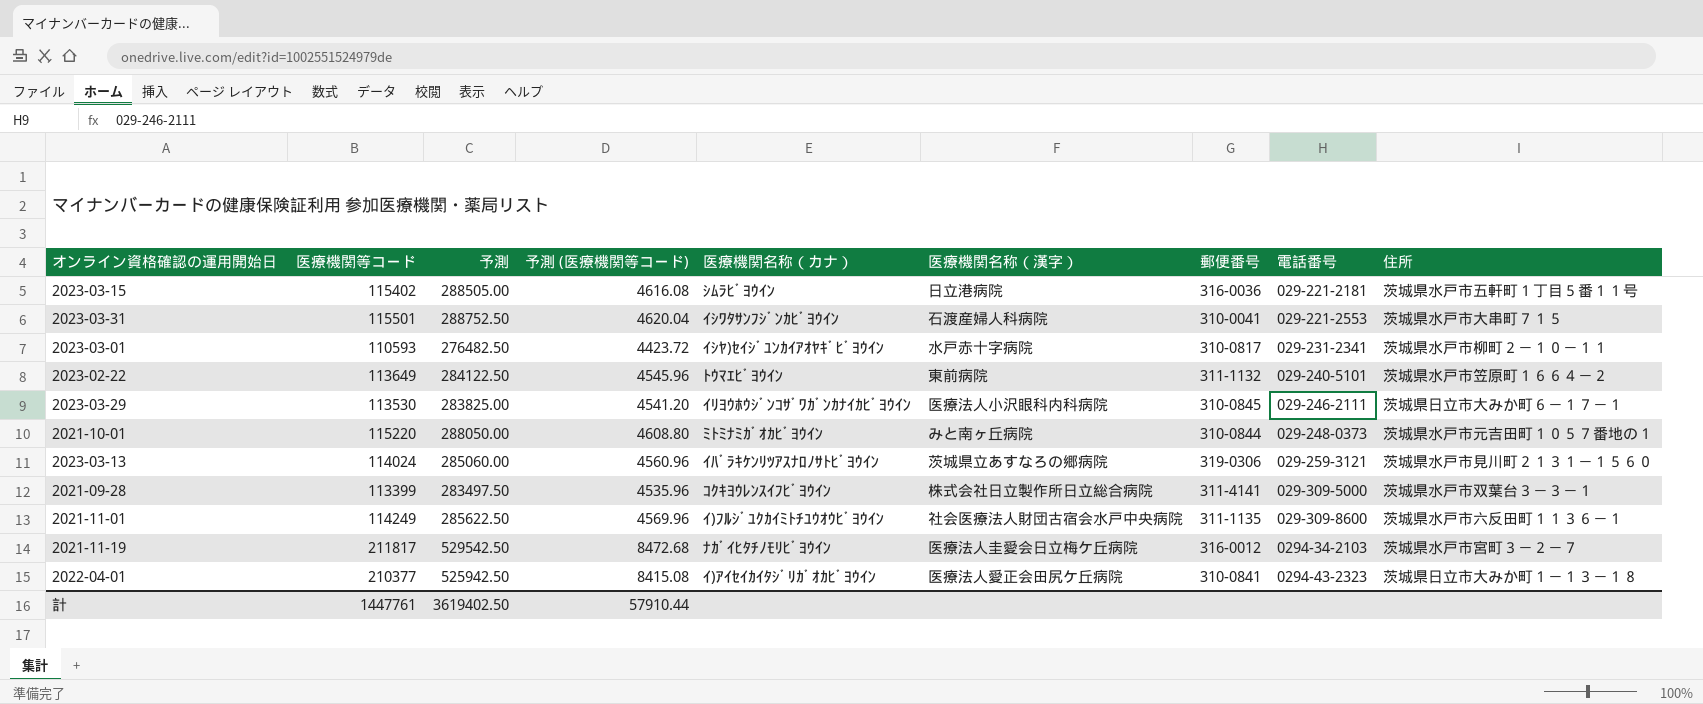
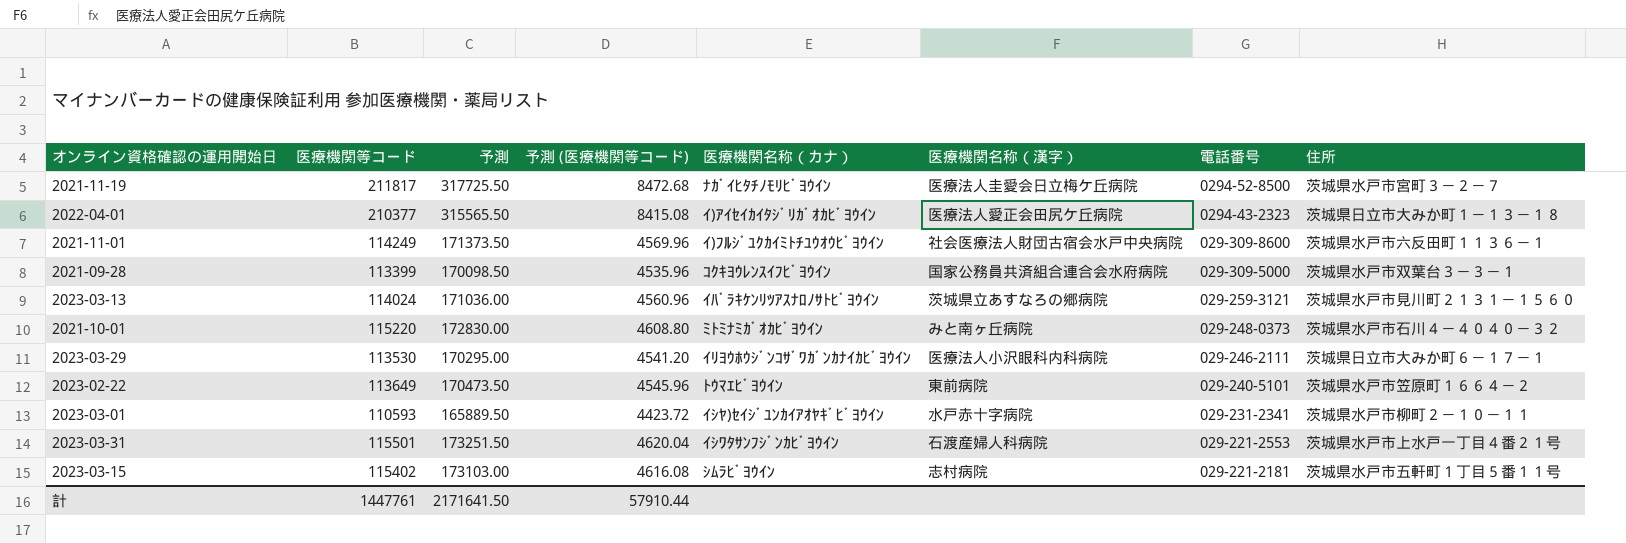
row order: 電話番号 ascending -> 電話番号 descending
column 郵便番号 | position: 7 -> none
column 予測 | formula: [医療機関等コード] * 2.5 -> [医療機関等コード] * 1.5
2021-11-19 | 電話番号: 0294-34-2103 -> 0294-52-8500
2021-09-28 | 医療機関名称（漢字）: 株式会社日立製作所日立総合病院 -> 国家公務員共済組合連合会水府病院
2021-10-01 | 住所: 茨城県水戸市元吉田町１０５７番地の１ -> 茨城県水戸市石川４－４０４０－３２
2023-03-31 | 住所: 茨城県水戸市大串町７１５ -> 茨城県水戸市上水戸一丁目４番２１号
2023-03-15 | 医療機関名称（漢字）: 日立港病院 -> 志村病院
計 | 予測: 3619402.50 -> 2171641.50

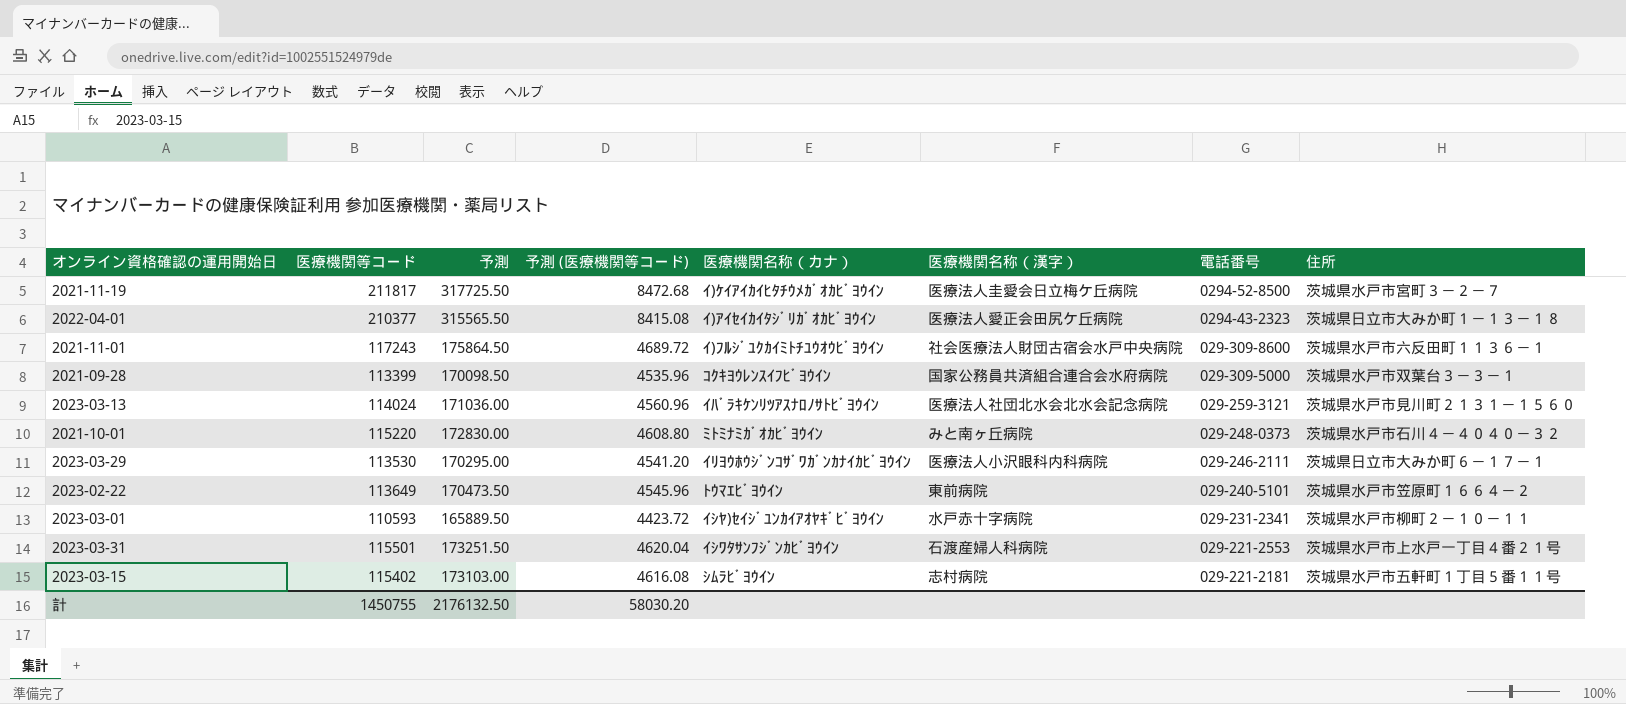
2021-11-19 | 医療機関名称（カナ）: ﾅｶﾞｲﾋﾀﾁﾉﾓﾘﾋﾞﾖｳｲﾝ -> ｲ)ｹｲｱｲｶｲﾋﾀﾁｳﾒｶﾞｵｶﾋﾞﾖｳｲﾝ
2021-11-01 | 医療機関等コード: 114249 -> 117243
2021-11-01 | 予測: 171373.50 -> 175864.50
2021-11-01 | 予測 (医療機関等コード): 4569.96 -> 4689.72
2023-03-13 | 医療機関名称（漢字）: 茨城県立あすなろの郷病院 -> 医療法人社団北水会北水会記念病院
計 | 医療機関等コード: 1447761 -> 1450755
計 | 予測: 2171641.50 -> 2176132.50
計 | 予測 (医療機関等コード): 57910.44 -> 58030.20

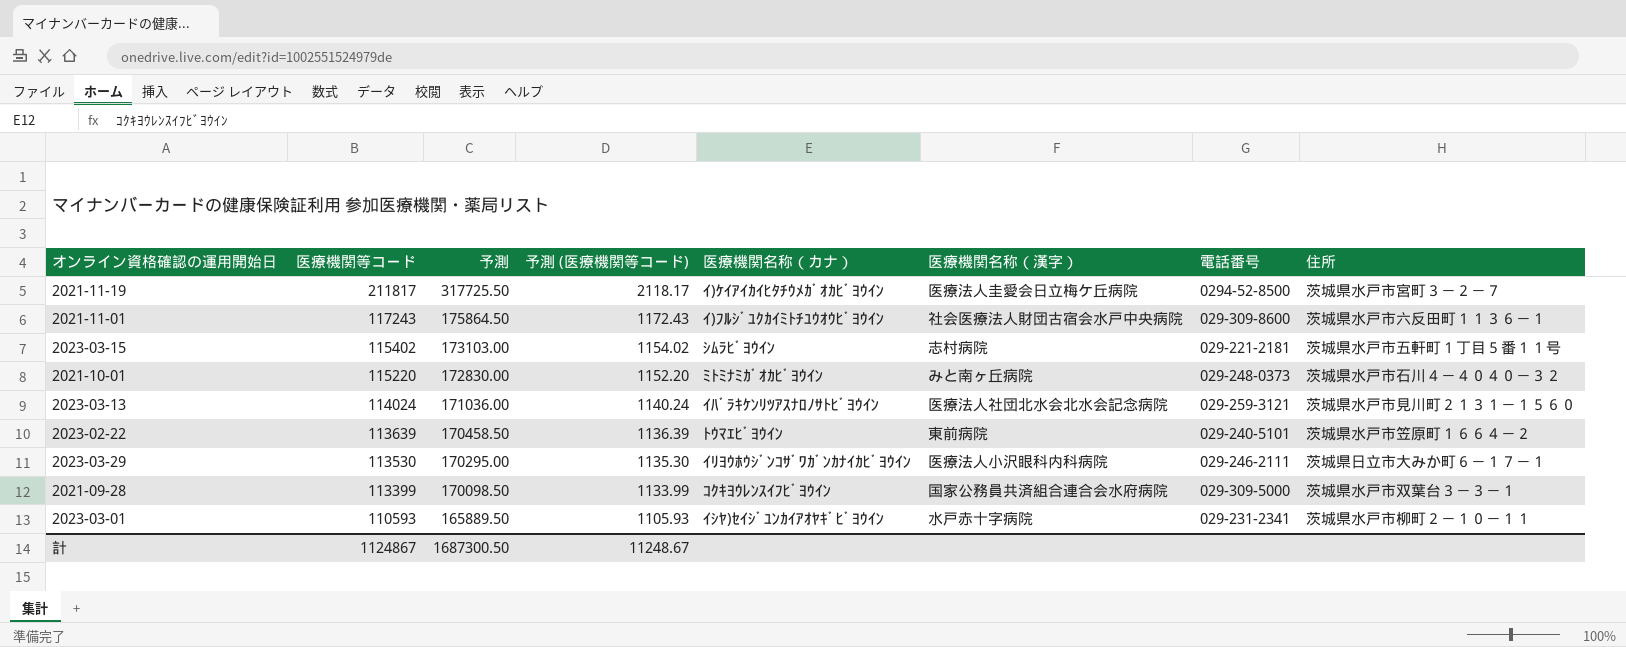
row order: 電話番号 descending -> 医療機関等コード descending
column 予測 (医療機関等コード) | formula: [医療機関等コード] * 0.04 -> [医療機関等コード] * 0.01
row 2022-04-01: 210377 | 315565.50 | 8415.08 | ｲ)ｱｲｾｲｶｲﾀｼﾞﾘｶﾞｵｶﾋﾞﾖｳｲﾝ | 医療法人愛正会田尻ケ丘病院 | 0294-43-2323 | 茨城県日立市大みか町１－１３－１８ -> none
row 2023-03-31: 115501 | 173251.50 | 4620.04 | ｲｼﾜﾀｻﾝﾌｼﾞﾝｶﾋﾞﾖｳｲﾝ | 石渡産婦人科病院 | 029-221-2553 | 茨城県水戸市上水戸一丁目４番２１号 -> none
2023-02-22 | 医療機関等コード: 113649 -> 113639
2023-02-22 | 予測: 170473.50 -> 170458.50
計 | 医療機関等コード: 1450755 -> 1124867
計 | 予測: 2176132.50 -> 1687300.50
計 | 予測 (医療機関等コード): 58030.20 -> 11248.67

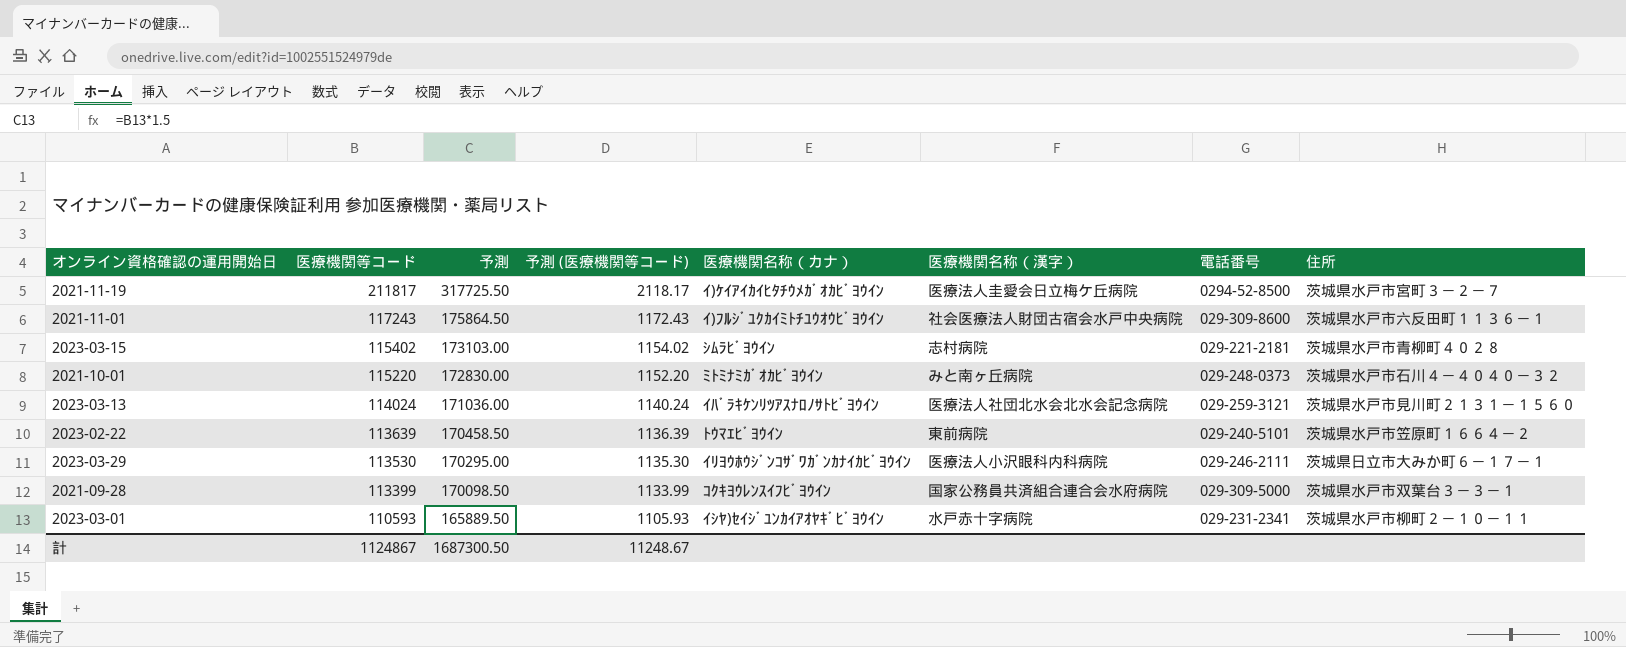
2023-03-15 | 住所: 茨城県水戸市五軒町１丁目５番１１号 -> 茨城県水戸市青柳町４０２８

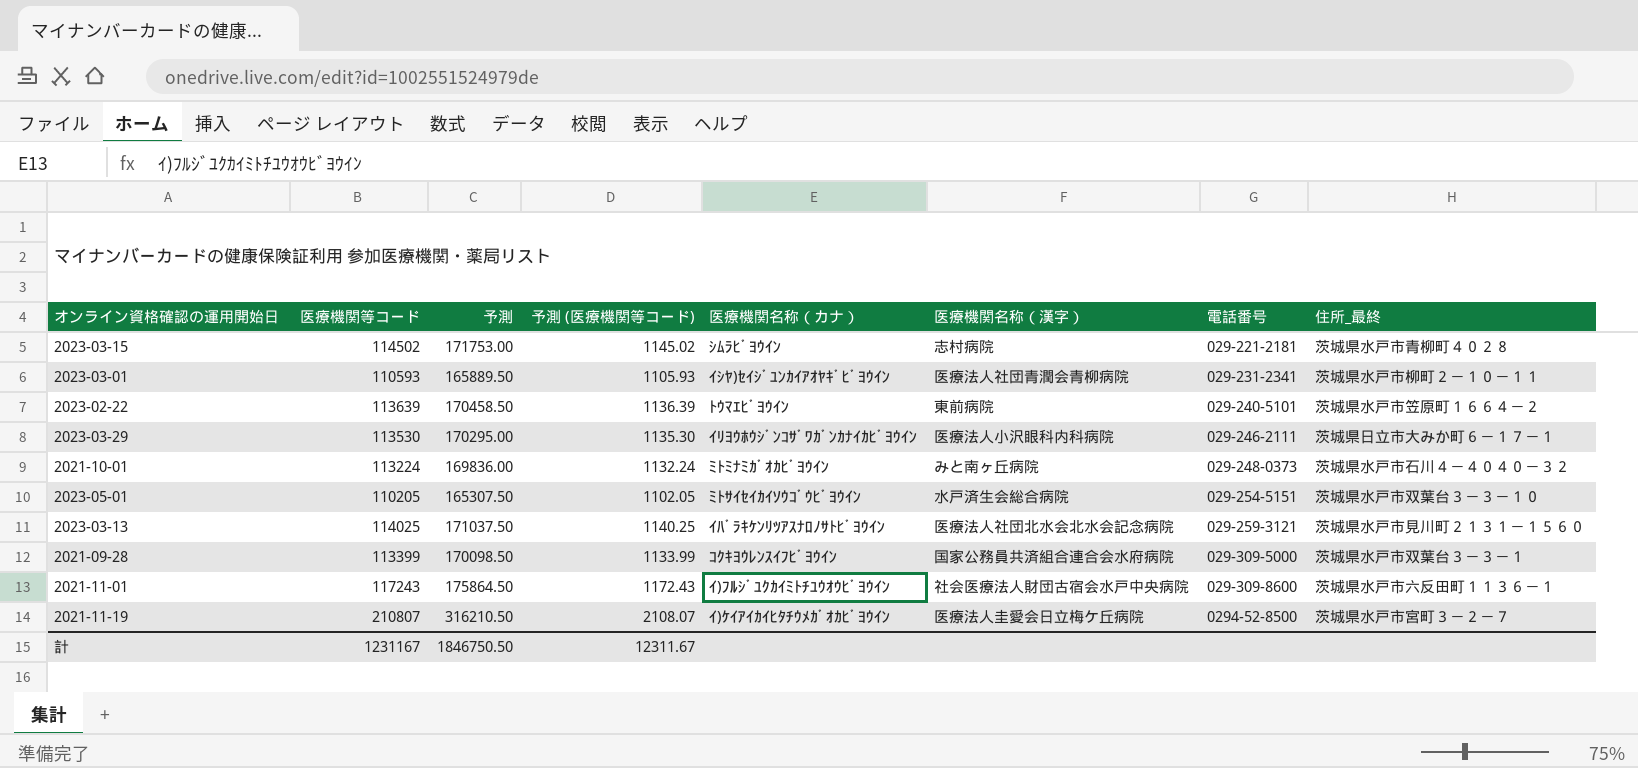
row order: 医療機関等コード descending -> 電話番号 ascending
column name: 住所 -> 住所_最終
2023-03-15 | 医療機関等コード: 115402 -> 114502
2023-03-15 | 予測: 173103.00 -> 171753.00
2023-03-15 | 予測 (医療機関等コード): 1154.02 -> 1145.02
2023-03-01 | 医療機関名称（漢字）: 水戸赤十字病院 -> 医療法人社団青潤会青柳病院
2021-10-01 | 医療機関等コード: 115220 -> 113224
2021-10-01 | 予測: 172830.00 -> 169836.00
2021-10-01 | 予測 (医療機関等コード): 1152.20 -> 1132.24
row 2023-05-01: none -> 110205 | 165307.50 | 1102.05 | ﾐﾄｻｲｾｲｶｲｿｳｺﾞｳﾋﾞﾖｳｲﾝ | 水戸済生会総合病院 | 029-254-5151 | 茨城県水戸市双葉台３－３－１０
2023-03-13 | 医療機関等コード: 114024 -> 114025
2023-03-13 | 予測: 171036.00 -> 171037.50
2023-03-13 | 予測 (医療機関等コード): 1140.24 -> 1140.25
2021-11-19 | 医療機関等コード: 211817 -> 210807
2021-11-19 | 予測: 317725.50 -> 316210.50
2021-11-19 | 予測 (医療機関等コード): 2118.17 -> 2108.07
計 | 医療機関等コード: 1124867 -> 1231167
計 | 予測: 1687300.50 -> 1846750.50
計 | 予測 (医療機関等コード): 11248.67 -> 12311.67

